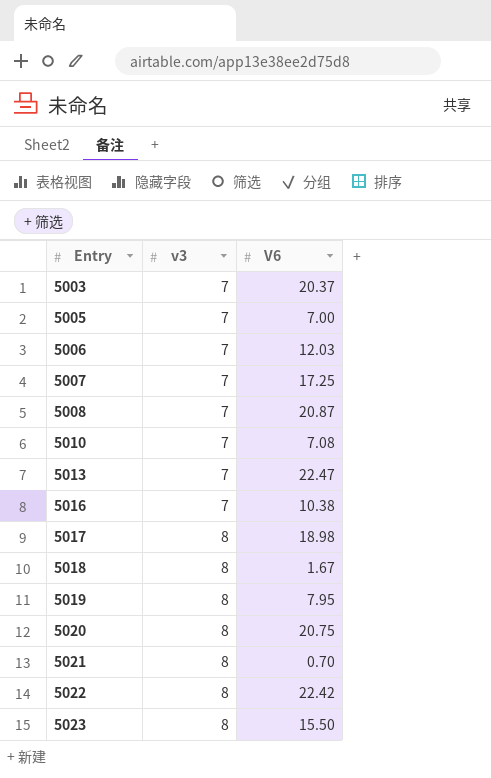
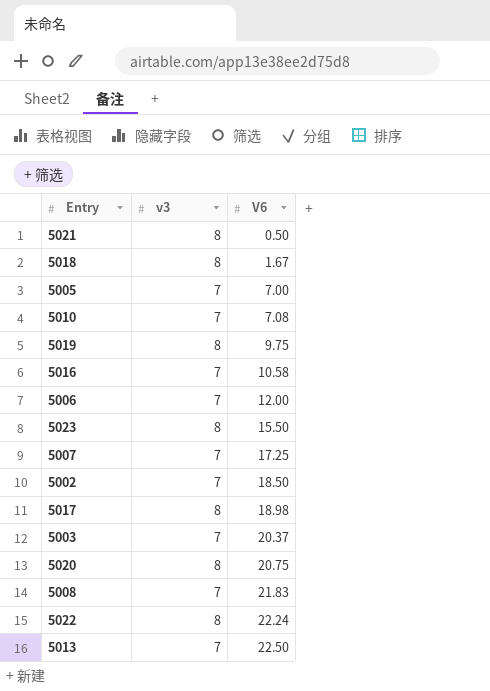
row order: Entry ascending -> V6 ascending
5021 | V6: 0.70 -> 0.50
5019 | V6: 7.95 -> 9.75
5016 | V6: 10.38 -> 10.58
5006 | V6: 12.03 -> 12.00
row 5002: none -> 7 | 18.50
5008 | V6: 20.87 -> 21.83
5022 | V6: 22.42 -> 22.24
5013 | V6: 22.47 -> 22.50

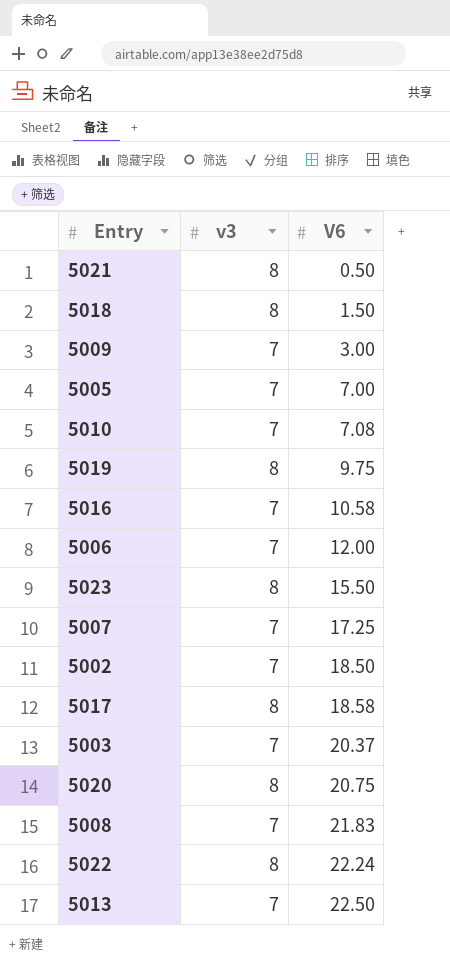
5018 | V6: 1.67 -> 1.50
row 5009: none -> 7 | 3.00
5017 | V6: 18.98 -> 18.58

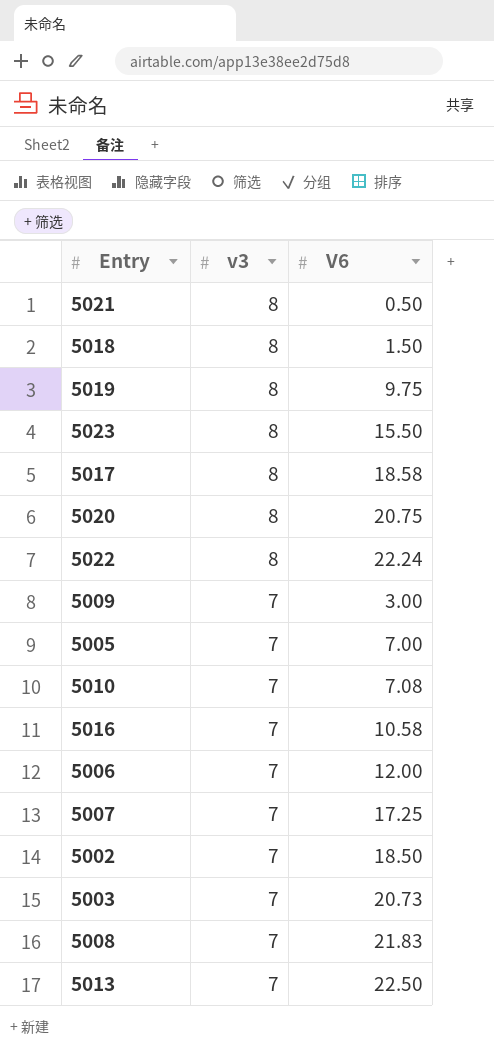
row order: V6 ascending -> v3 descending
5003 | V6: 20.37 -> 20.73

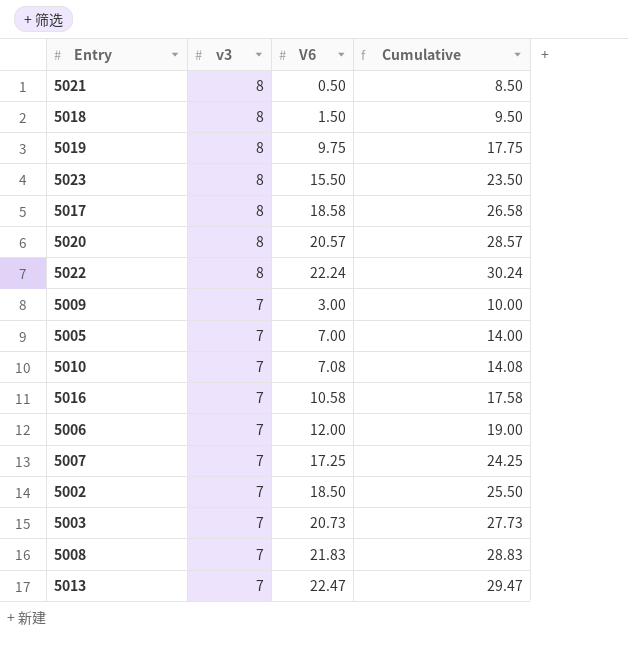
column Cumulative | formula: none -> [v3] + [V6]
5020 | V6: 20.75 -> 20.57
5013 | V6: 22.50 -> 22.47

